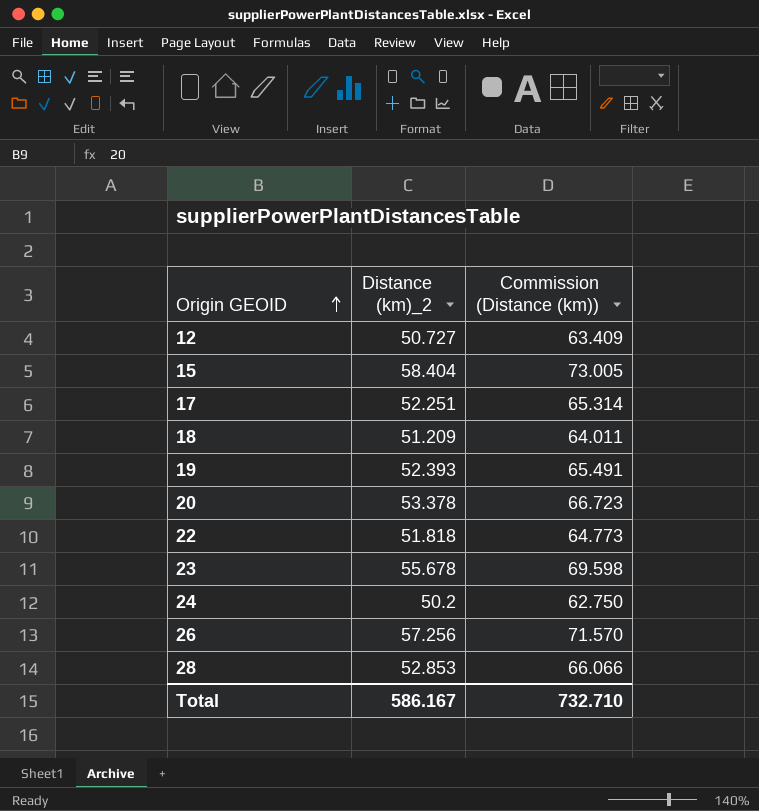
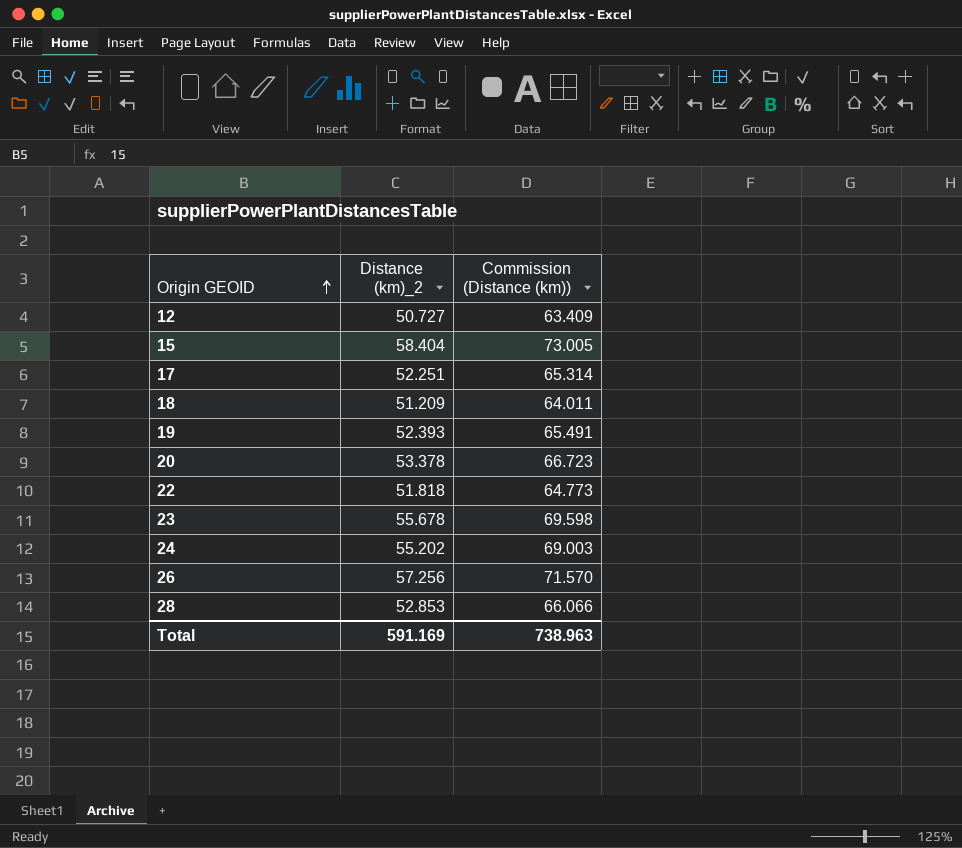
24 | Distance (km)_2: 50.2 -> 55.202
24 | Commission (Distance (km)): 62.750 -> 69.003
Total | Distance (km)_2: 586.167 -> 591.169
Total | Commission (Distance (km)): 732.710 -> 738.963

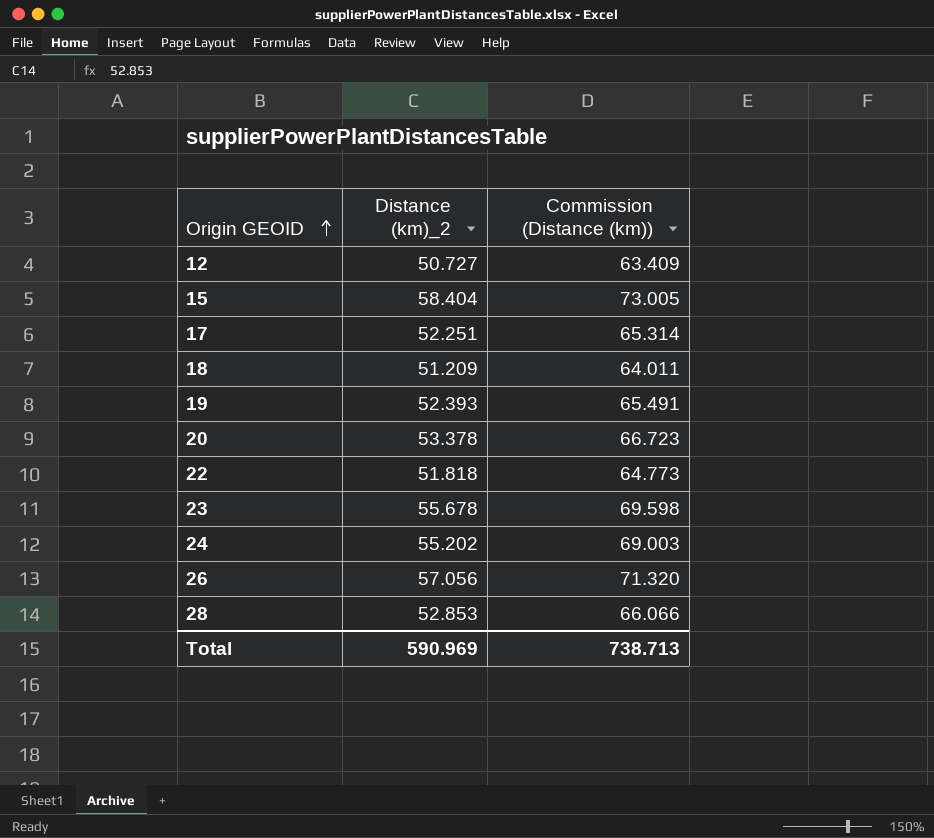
26 | Distance (km)_2: 57.256 -> 57.056
26 | Commission (Distance (km)): 71.570 -> 71.320
Total | Distance (km)_2: 591.169 -> 590.969
Total | Commission (Distance (km)): 738.963 -> 738.713

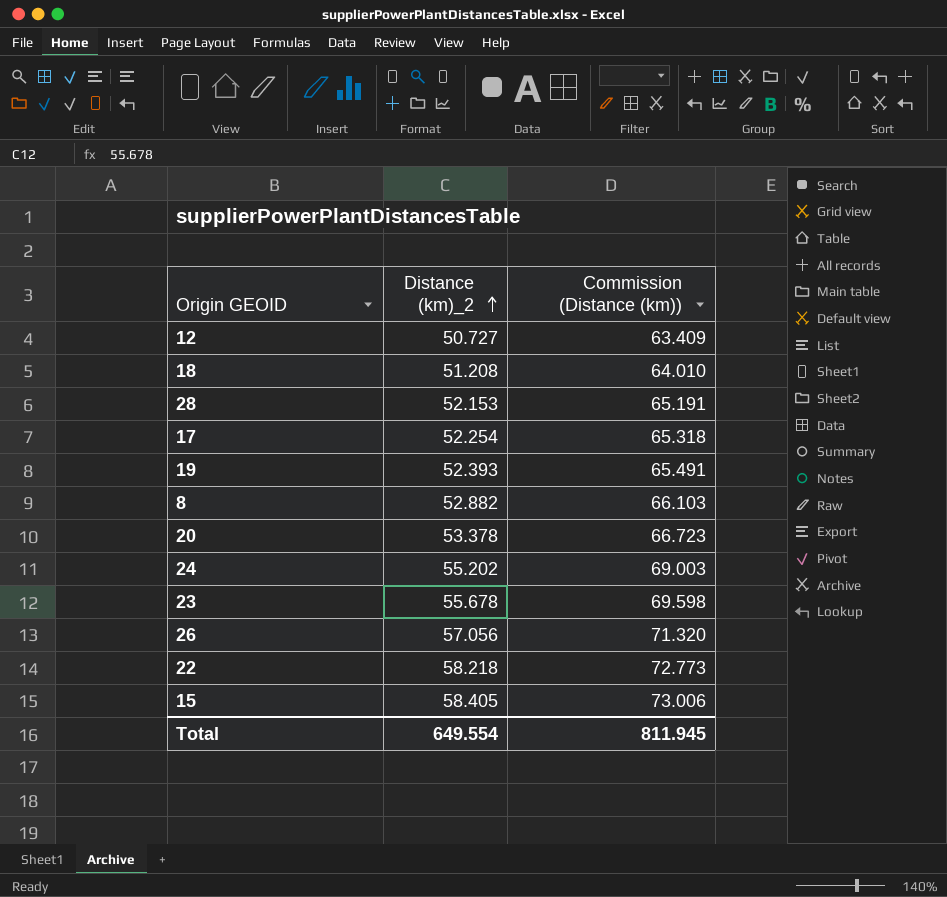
row order: Origin GEOID ascending -> Distance (km)_2 ascending
18 | Distance (km)_2: 51.209 -> 51.208
18 | Commission (Distance (km)): 64.011 -> 64.010
28 | Distance (km)_2: 52.853 -> 52.153
28 | Commission (Distance (km)): 66.066 -> 65.191
17 | Distance (km)_2: 52.251 -> 52.254
17 | Commission (Distance (km)): 65.314 -> 65.318
row 8: none -> 52.882 | 66.103
22 | Distance (km)_2: 51.818 -> 58.218
22 | Commission (Distance (km)): 64.773 -> 72.773
15 | Distance (km)_2: 58.404 -> 58.405
15 | Commission (Distance (km)): 73.005 -> 73.006
Total | Distance (km)_2: 590.969 -> 649.554
Total | Commission (Distance (km)): 738.713 -> 811.945

